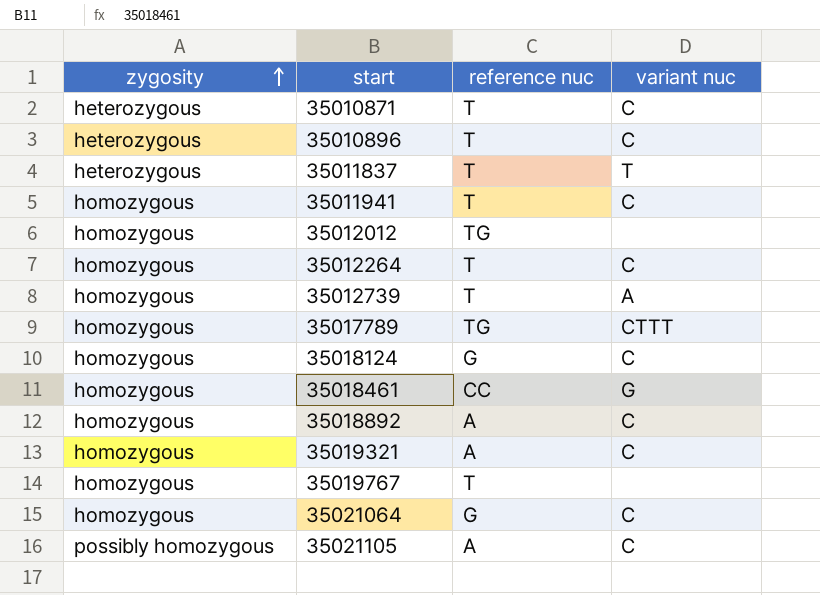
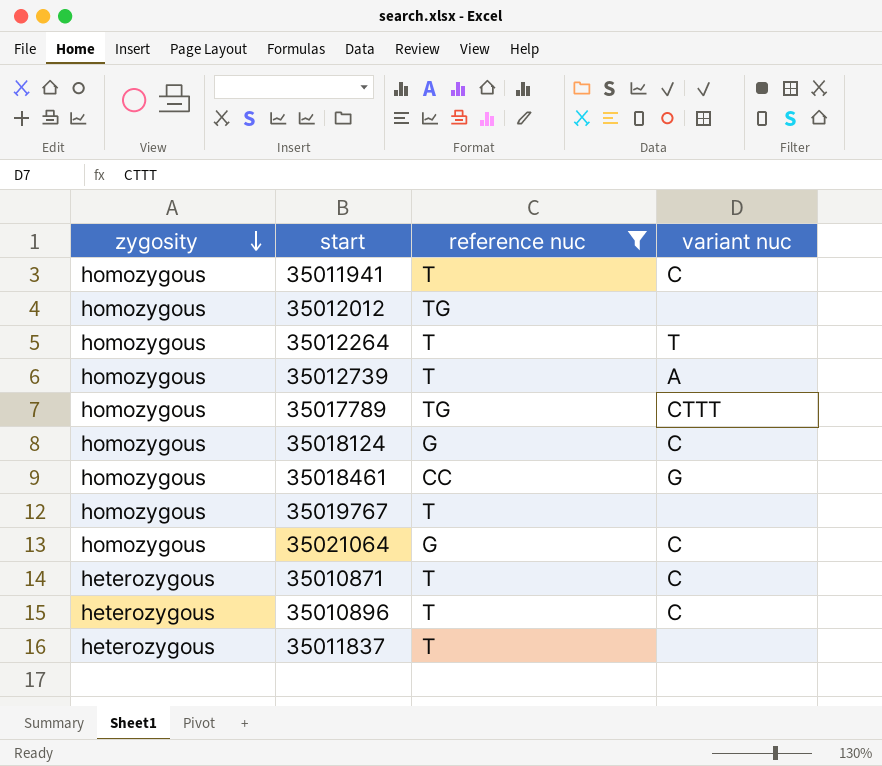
filter: none -> reference nuc != A
row order: zygosity ascending -> zygosity descending
35012264 | variant nuc: C -> T
35011837 | variant nuc: T -> none

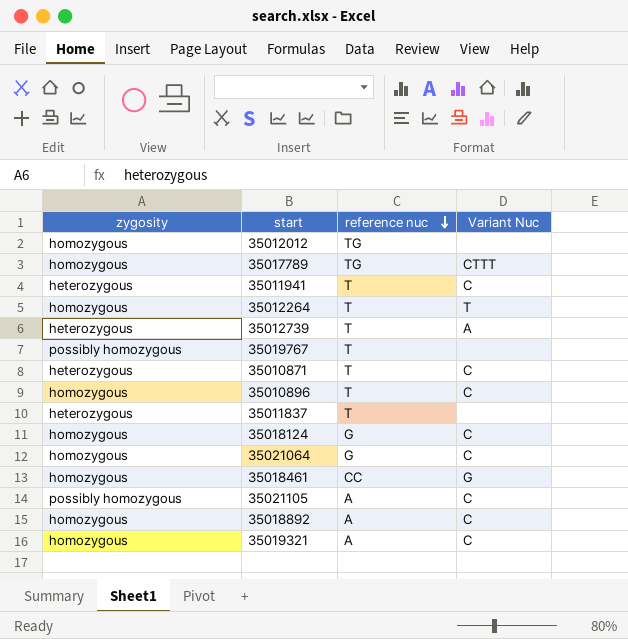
filter: reference nuc != A -> none
row order: zygosity descending -> reference nuc descending
column name: variant nuc -> Variant Nuc
35011941 | zygosity: homozygous -> heterozygous
35012739 | zygosity: homozygous -> heterozygous
35019767 | zygosity: homozygous -> possibly homozygous
35010896 | zygosity: heterozygous -> homozygous

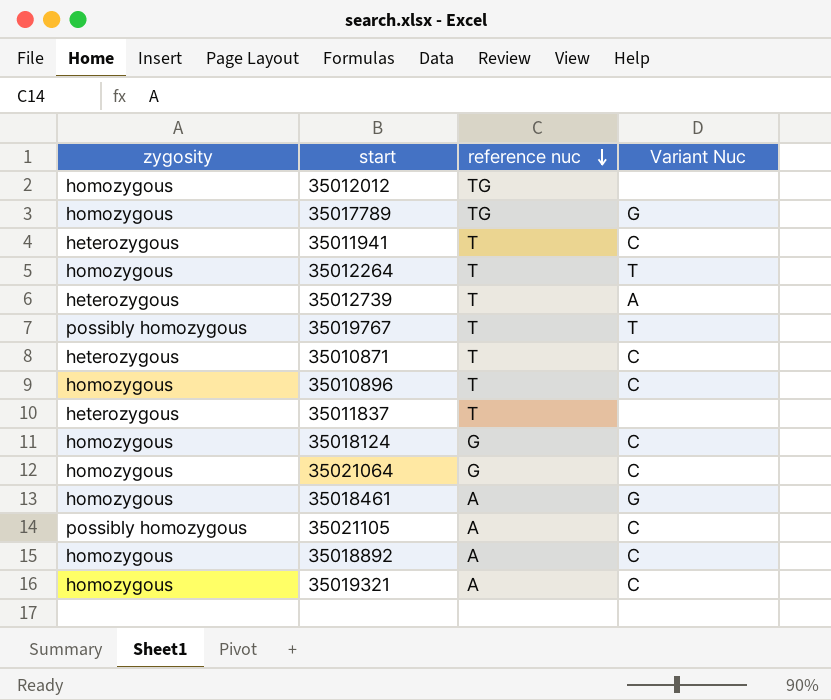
35017789 | Variant Nuc: CTTT -> G
35019767 | Variant Nuc: none -> T
35018461 | reference nuc: CC -> A

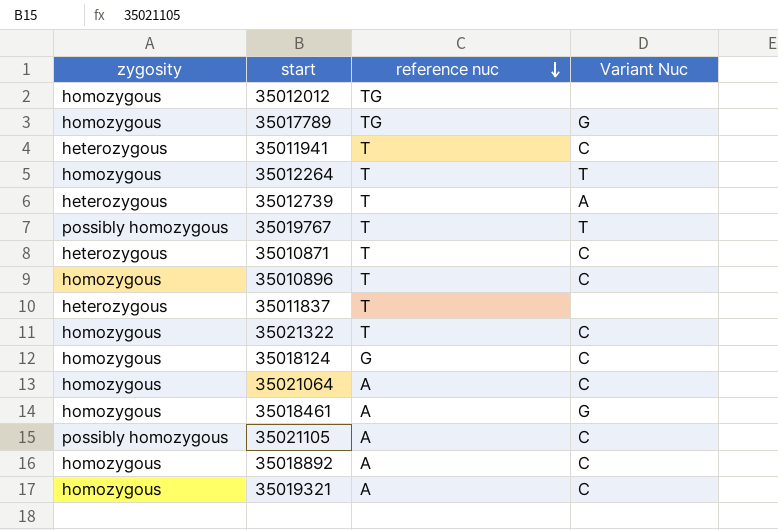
row 35021322: none -> homozygous | T | C
35021064 | reference nuc: G -> A

